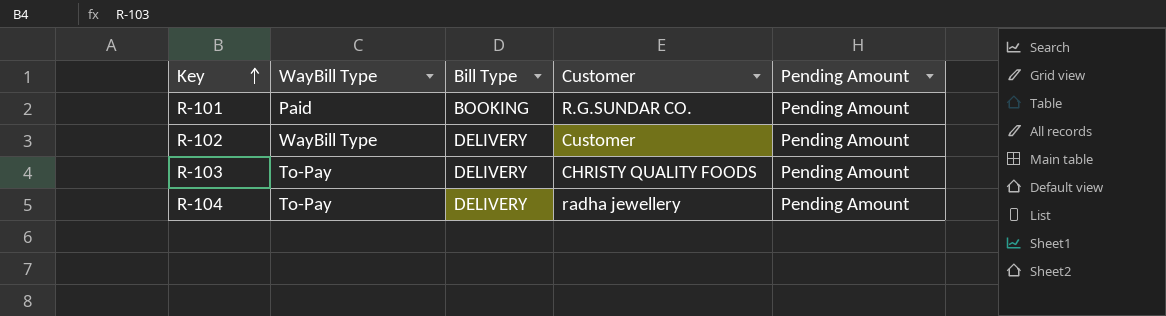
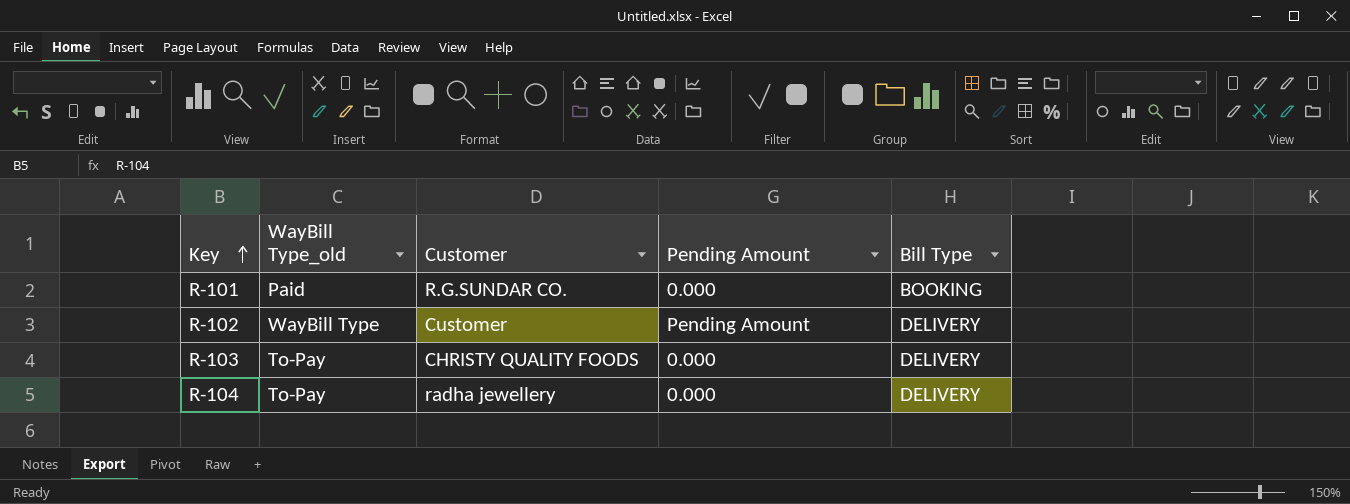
column name: WayBill Type -> WayBill Type_old
column Bill Type | position: 3 -> 5
R-101 | Pending Amount: Pending Amount -> 0.000
R-103 | Pending Amount: Pending Amount -> 0.000
R-104 | Pending Amount: Pending Amount -> 0.000

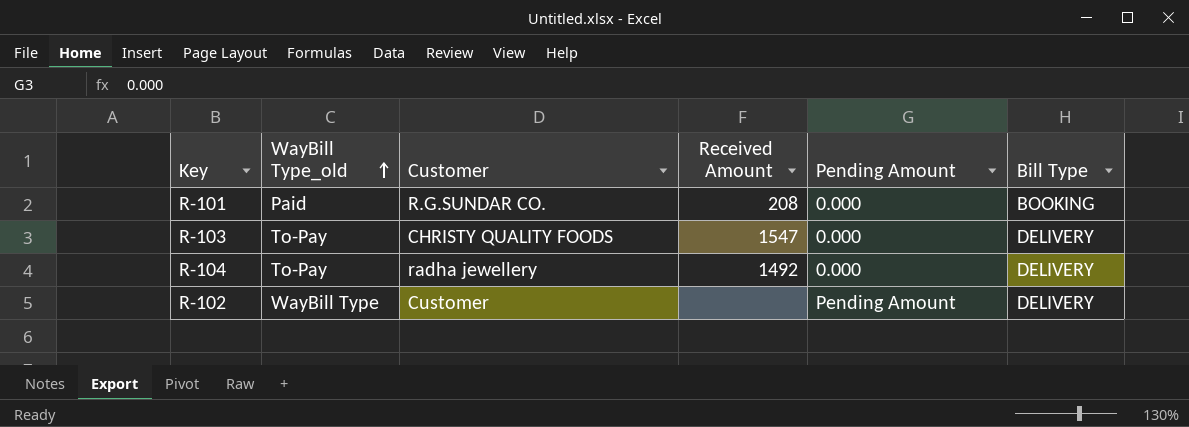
row order: Key ascending -> WayBill Type_old ascending
column Received Amount | position: none -> 4

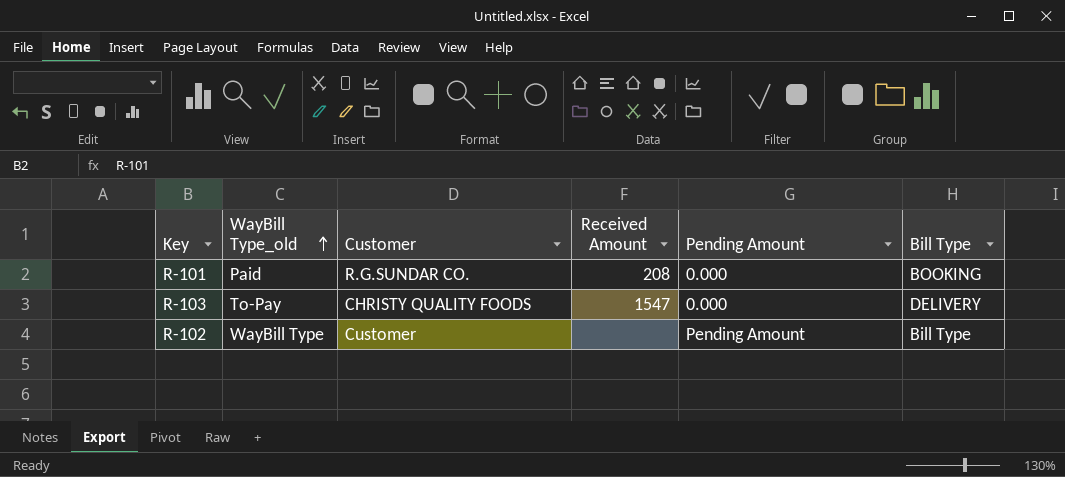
row R-104: To-Pay | radha jewellery | 1492 | 0.000 | DELIVERY -> none
R-102 | Bill Type: DELIVERY -> Bill Type

